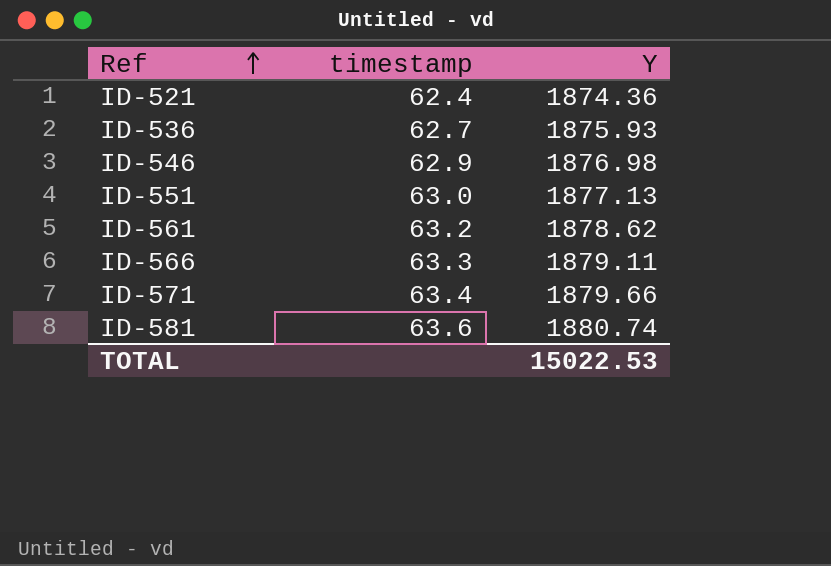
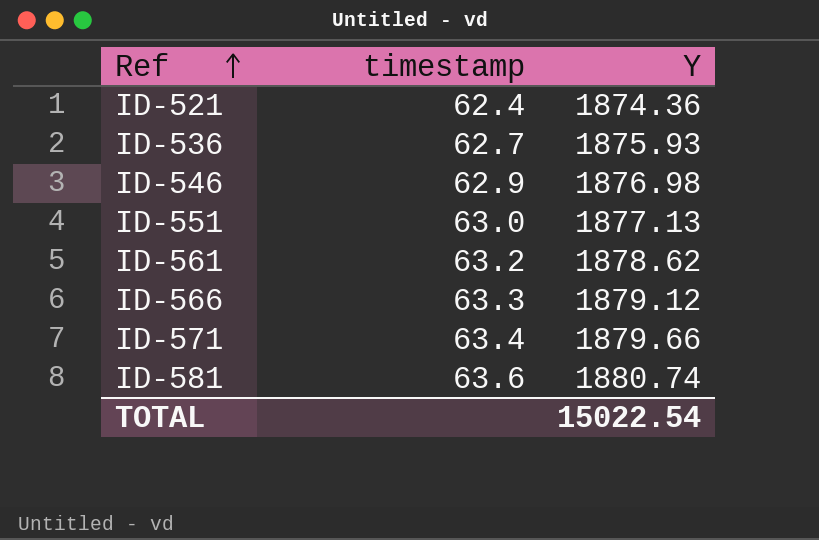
ID-566 | Y: 1879.11 -> 1879.12
TOTAL | Y: 15022.53 -> 15022.54

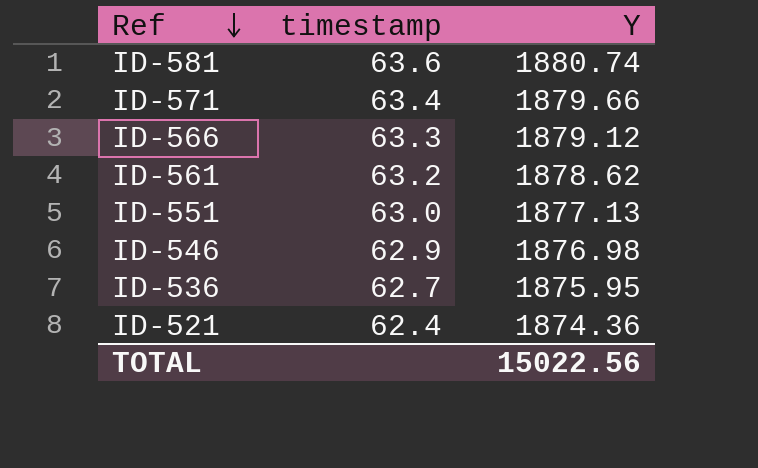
row order: Ref ascending -> Ref descending
ID-536 | Y: 1875.93 -> 1875.95
TOTAL | Y: 15022.54 -> 15022.56

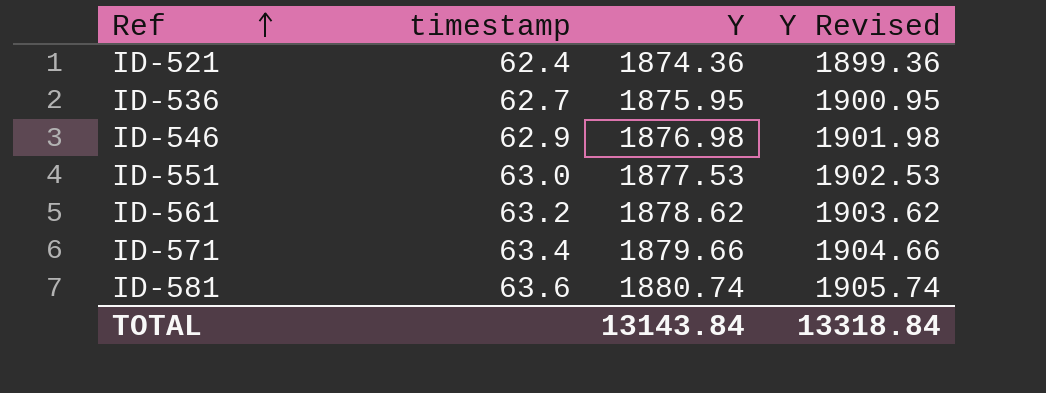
row order: Ref descending -> Ref ascending
column Y Revised | formula: none -> [Y] + 25
row ID-566: 63.3 | 1879.12 -> none
ID-551 | Y: 1877.13 -> 1877.53
TOTAL | Y: 15022.56 -> 13143.84

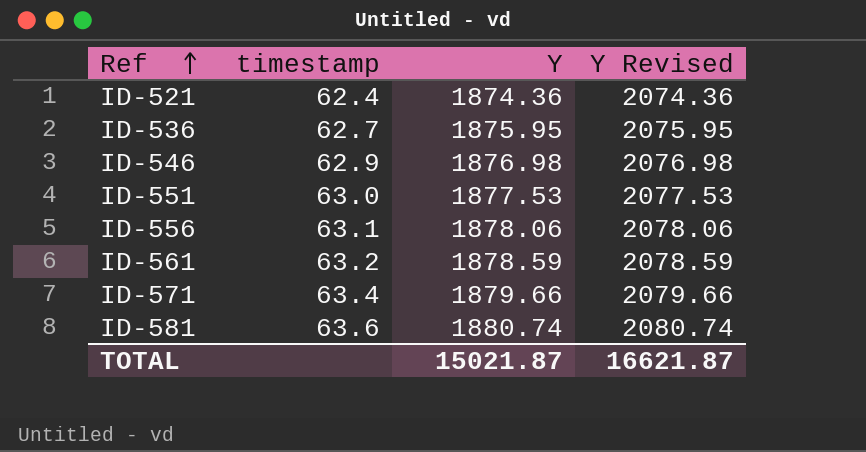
column Y Revised | formula: [Y] + 25 -> [Y] + 200
row ID-556: none -> 63.1 | 1878.06 | 2078.06
ID-561 | Y: 1878.62 -> 1878.59
TOTAL | Y: 13143.84 -> 15021.87
TOTAL | Y Revised: 13318.84 -> 16621.87

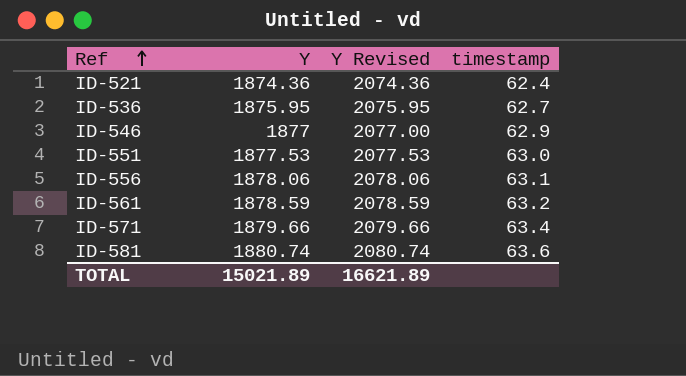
column timestamp | position: 2 -> 4
ID-546 | Y: 1876.98 -> 1877
ID-546 | Y Revised: 2076.98 -> 2077.00
TOTAL | Y: 15021.87 -> 15021.89
TOTAL | Y Revised: 16621.87 -> 16621.89

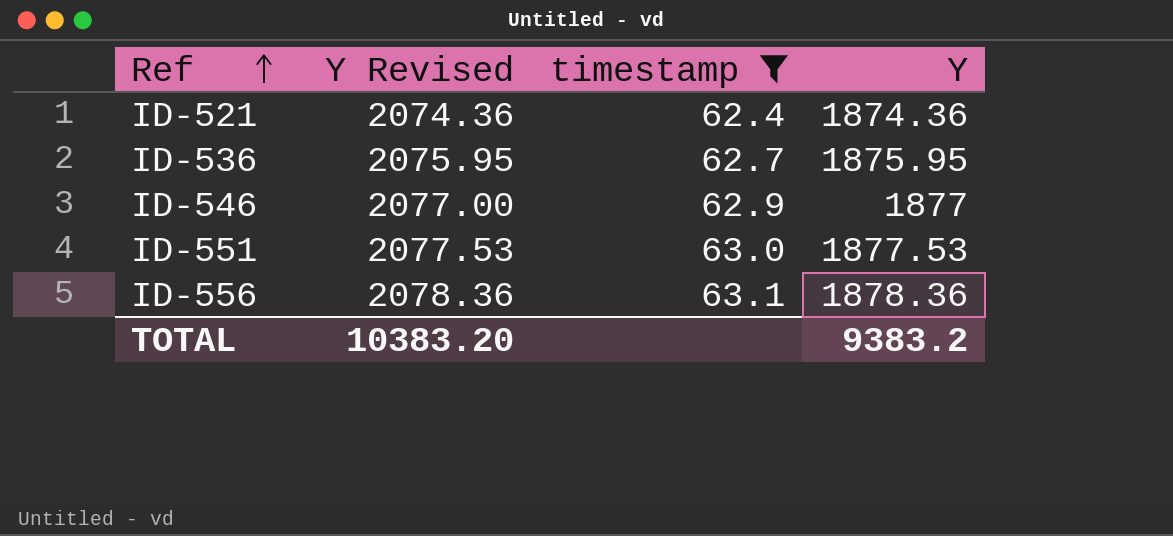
filter: none -> timestamp <= 63.1
column Y | position: 2 -> 4
ID-556 | Y Revised: 2078.06 -> 2078.36
ID-556 | Y: 1878.06 -> 1878.36
TOTAL | Y Revised: 16621.89 -> 10383.20
TOTAL | Y: 15021.89 -> 9383.2

